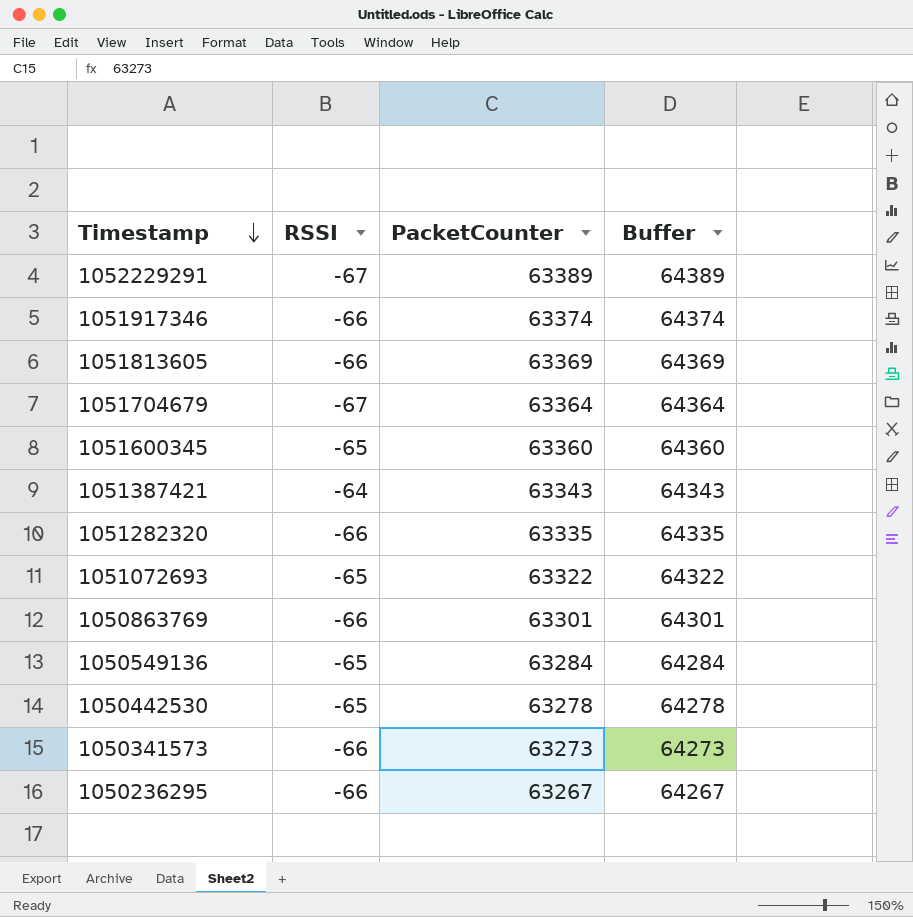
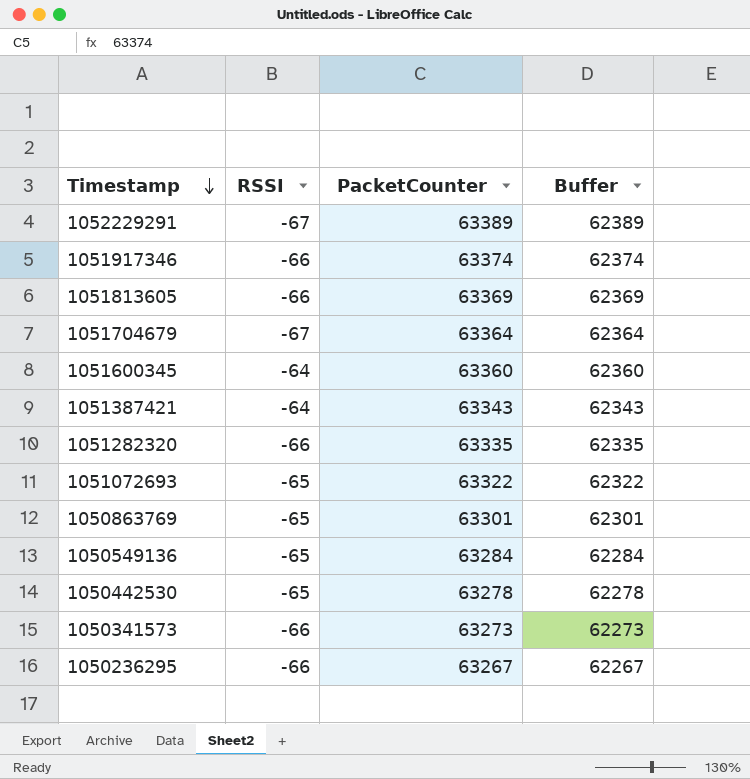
column Buffer | formula: [PacketCounter] + 1000 -> [PacketCounter] - 1000
1051600345 | RSSI: -65 -> -64
1050863769 | RSSI: -66 -> -65

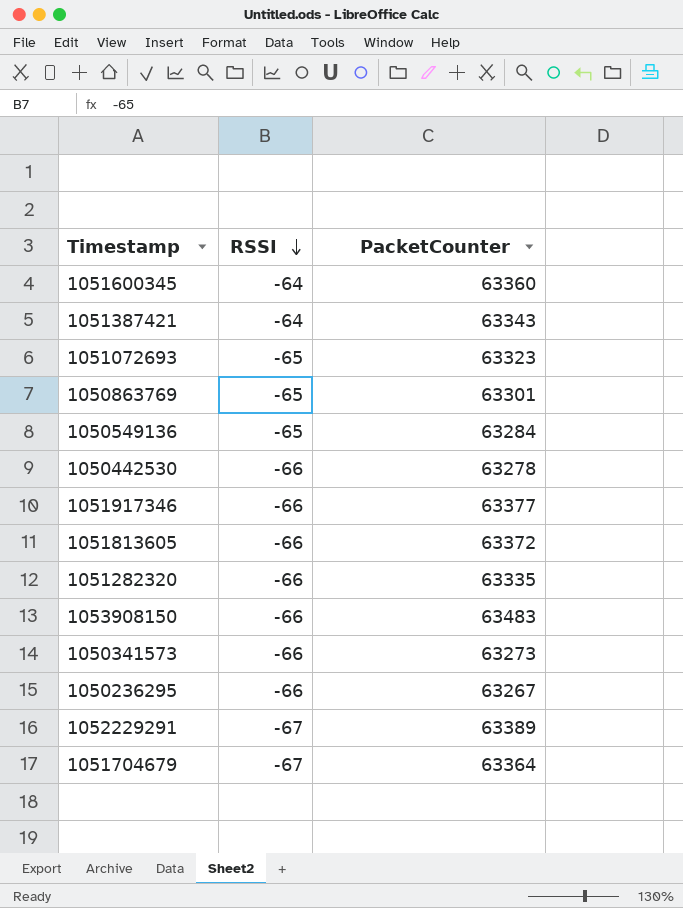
row order: Timestamp descending -> RSSI descending
column Buffer | formula: [PacketCounter] - 1000 -> none
1051072693 | PacketCounter: 63322 -> 63323
1050442530 | RSSI: -65 -> -66
1051917346 | PacketCounter: 63374 -> 63377
1051813605 | PacketCounter: 63369 -> 63372
row 1053908150: none -> -66 | 63483

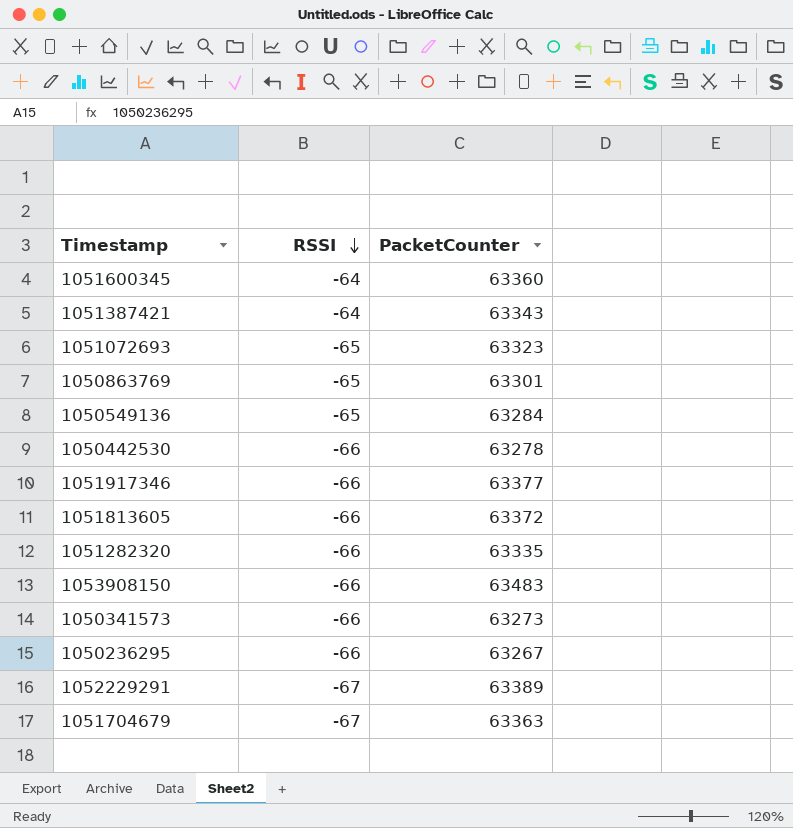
1051704679 | PacketCounter: 63364 -> 63363

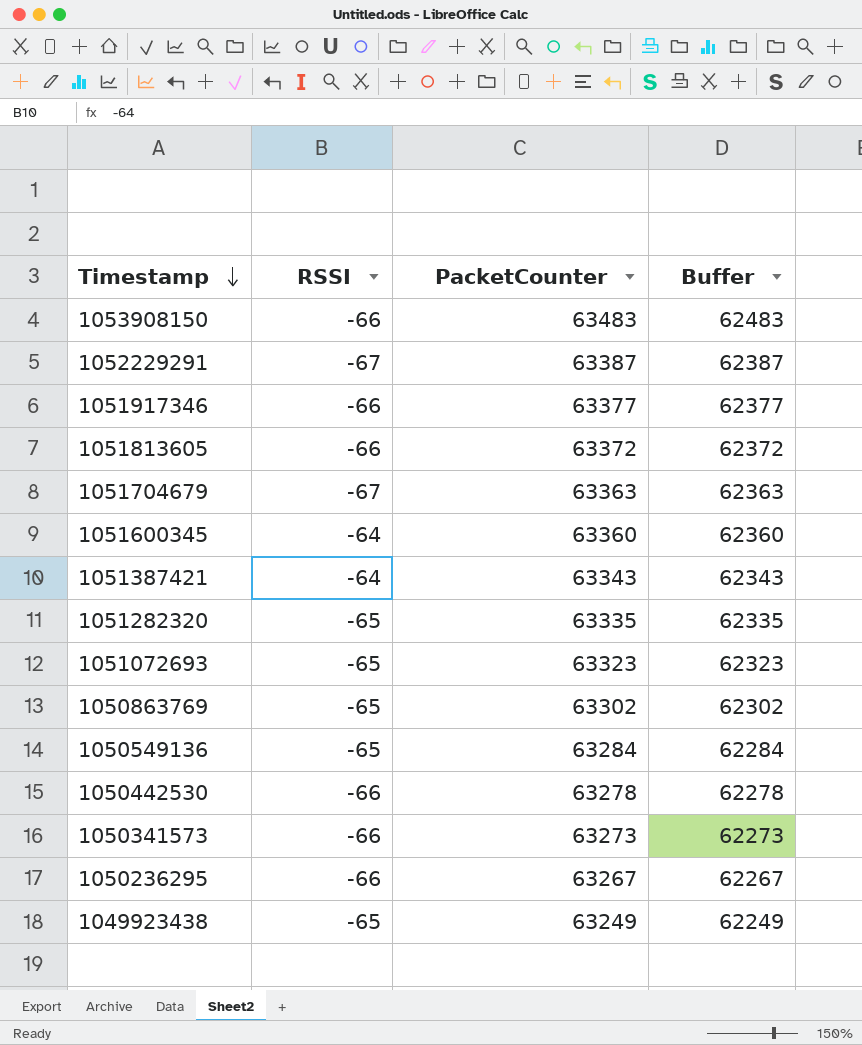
row order: RSSI descending -> Timestamp descending
column Buffer | formula: none -> [PacketCounter] - 1000
1052229291 | PacketCounter: 63389 -> 63387
1051282320 | RSSI: -66 -> -65
1050863769 | PacketCounter: 63301 -> 63302
row 1049923438: none -> -65 | 63249 | 62249

